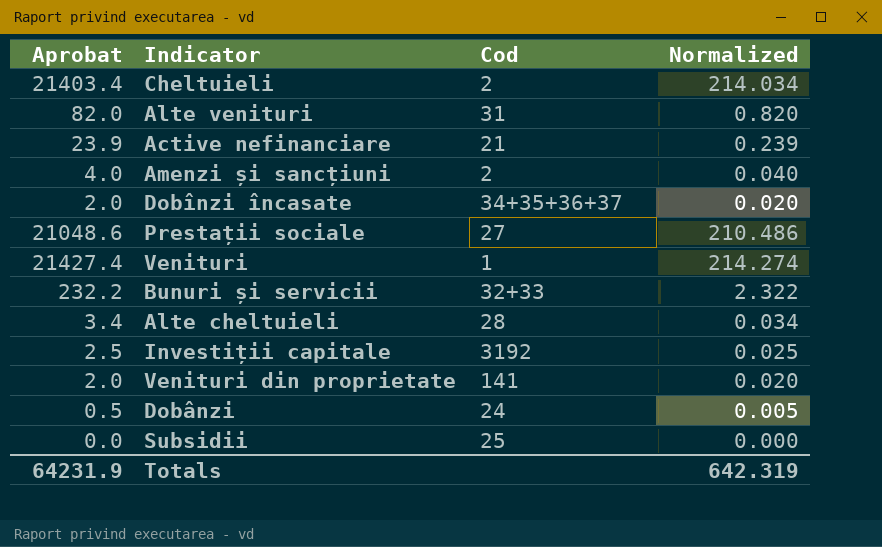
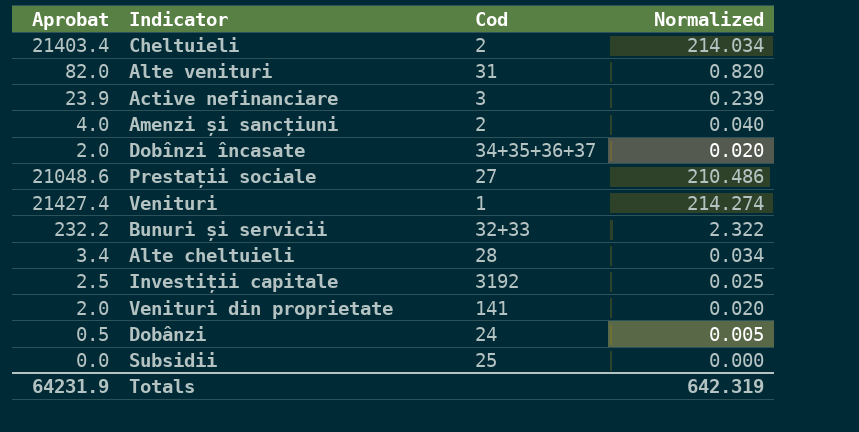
Active nefinanciare | Cod: 21 -> 3

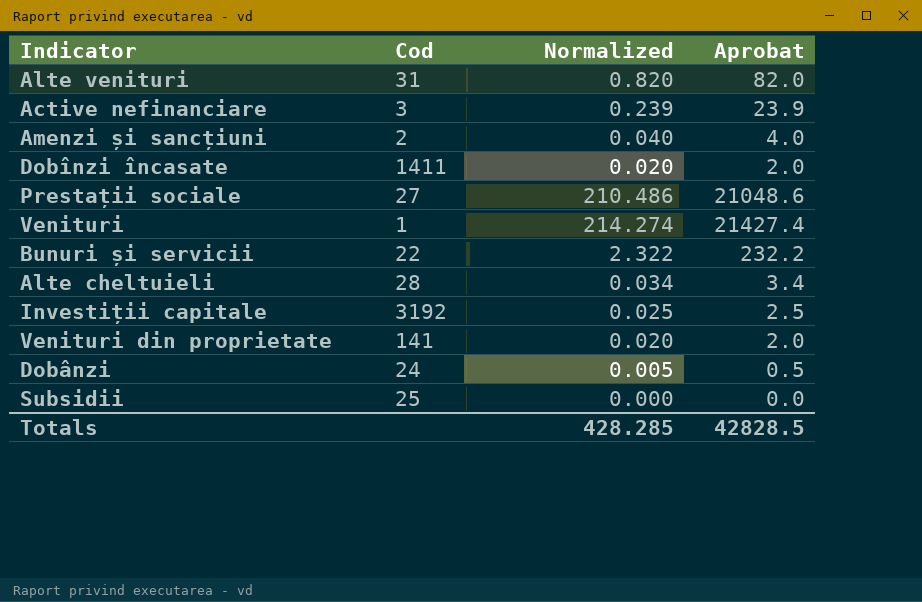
column Aprobat | position: 1 -> 4
row Cheltuieli: 21403.4 | 2 | 214.034 -> none
Dobînzi încasate | Cod: 34+35+36+37 -> 1411
Bunuri și servicii | Cod: 32+33 -> 22
Totals | Normalized: 642.319 -> 428.285
Totals | Aprobat: 64231.9 -> 42828.5

